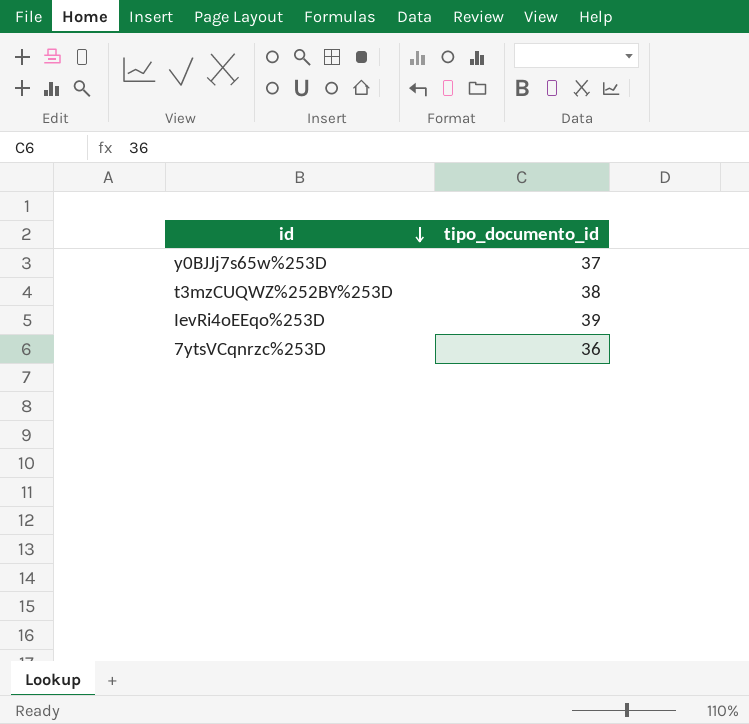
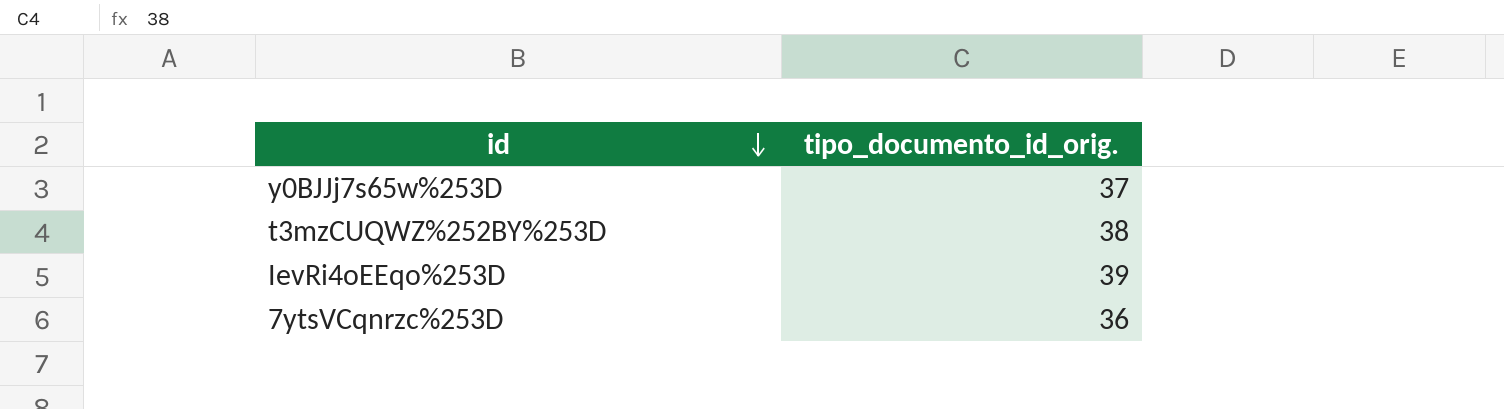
column name: tipo_documento_id -> tipo_documento_id_orig.

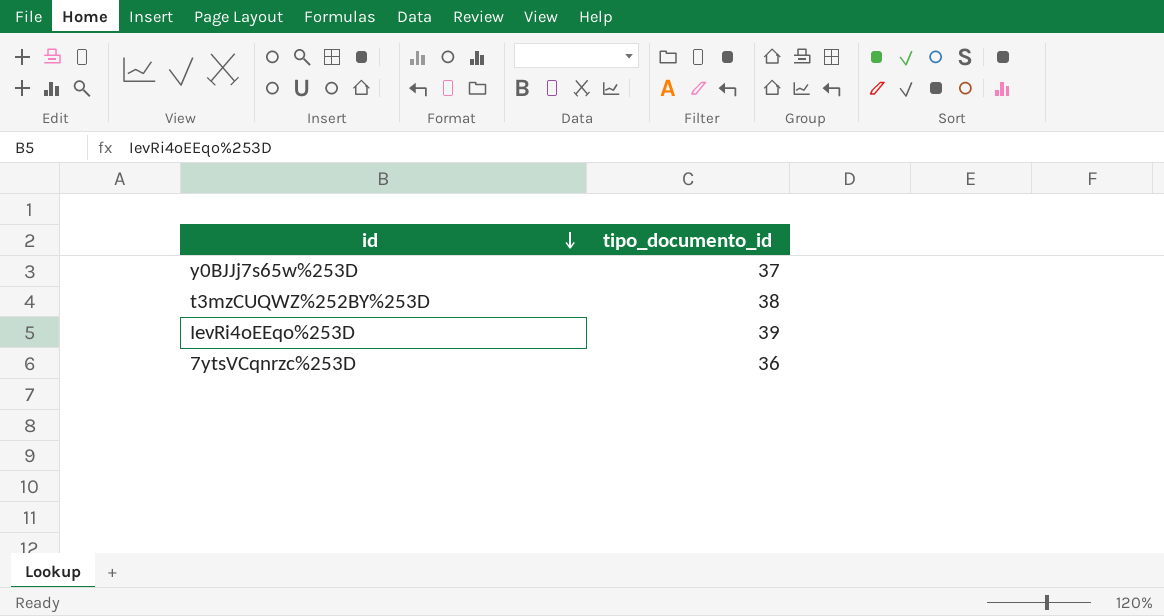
column name: tipo_documento_id_orig. -> tipo_documento_id

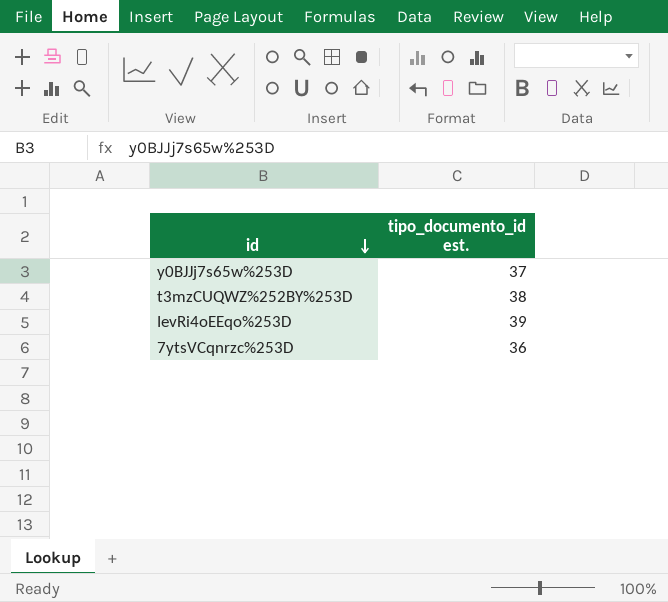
column name: tipo_documento_id -> tipo_documento_id est.

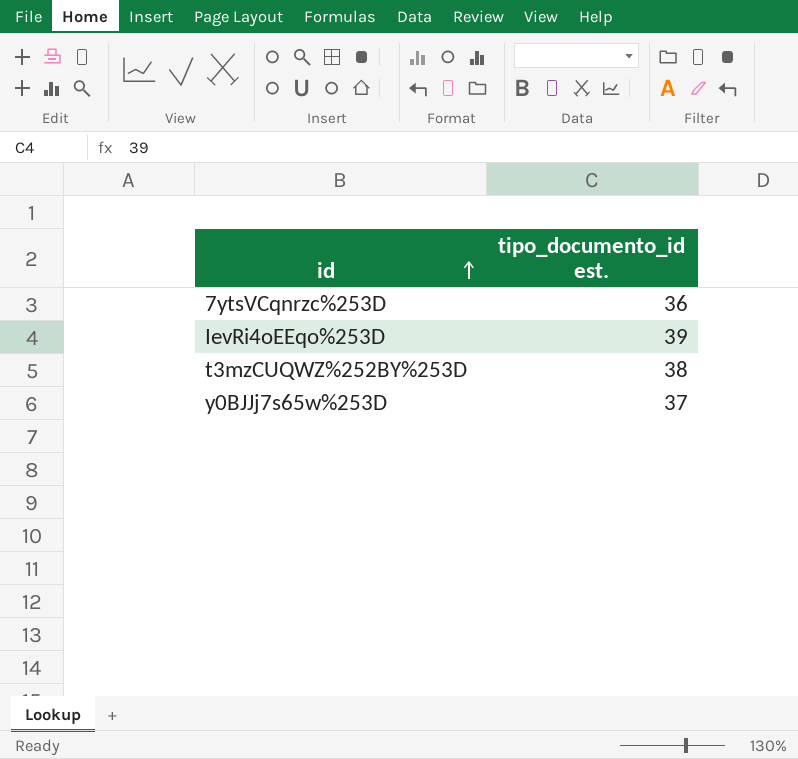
row order: id descending -> id ascending

